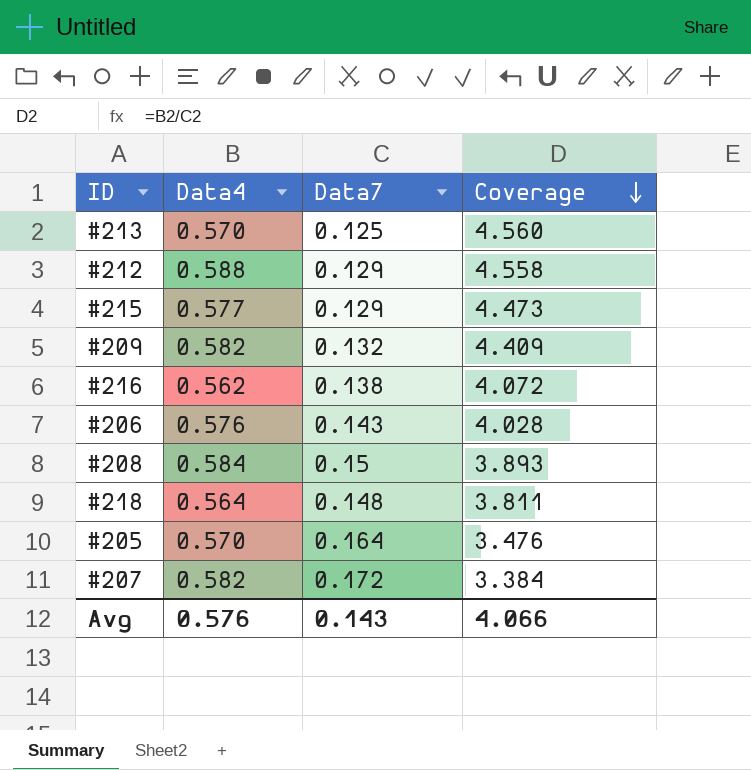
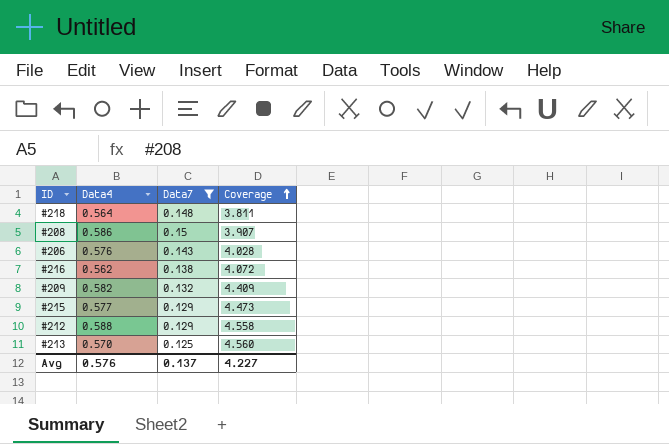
filter: none -> Data7 <= 0.15
row order: Coverage descending -> Coverage ascending
#208 | Data4: 0.584 -> 0.586
#208 | Coverage: 3.893 -> 3.907
Avg | Data7: 0.143 -> 0.137
Avg | Coverage: 4.066 -> 4.227

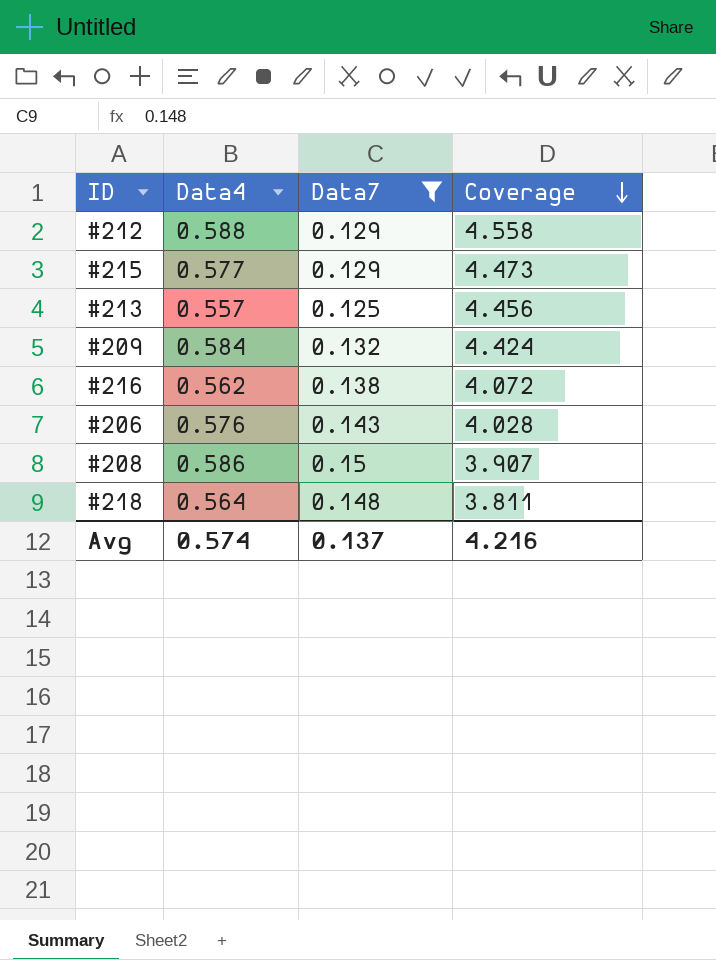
row order: Coverage ascending -> Coverage descending
#213 | Data4: 0.570 -> 0.557
#213 | Coverage: 4.560 -> 4.456
#209 | Data4: 0.582 -> 0.584
#209 | Coverage: 4.409 -> 4.424
Avg | Data4: 0.576 -> 0.574
Avg | Coverage: 4.227 -> 4.216

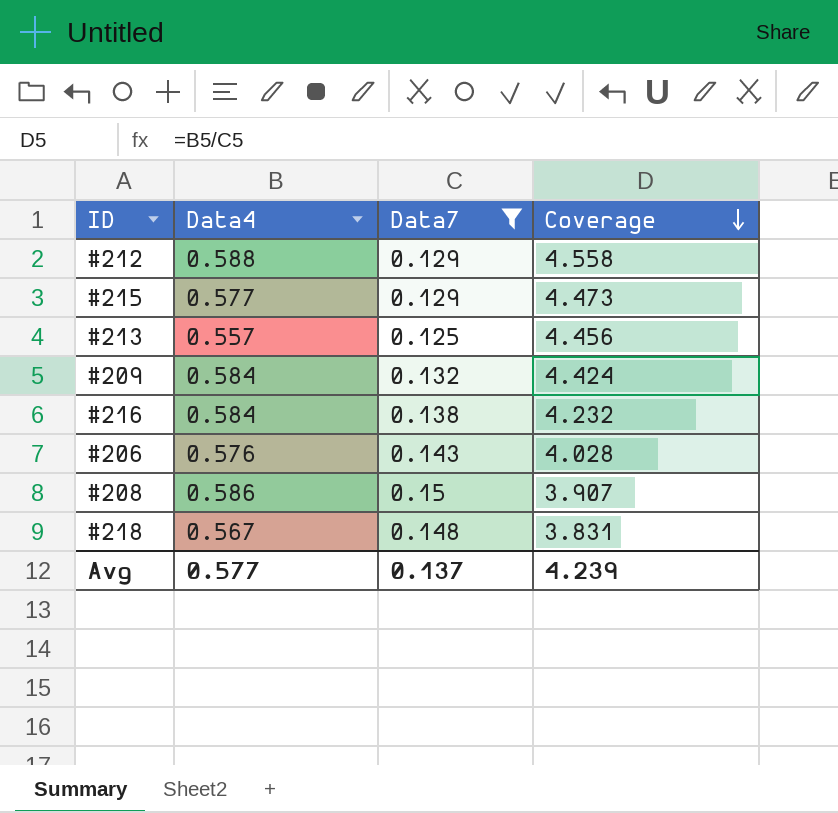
#216 | Data4: 0.562 -> 0.584
#216 | Coverage: 4.072 -> 4.232
#218 | Data4: 0.564 -> 0.567
#218 | Coverage: 3.811 -> 3.831
Avg | Data4: 0.574 -> 0.577
Avg | Coverage: 4.216 -> 4.239

